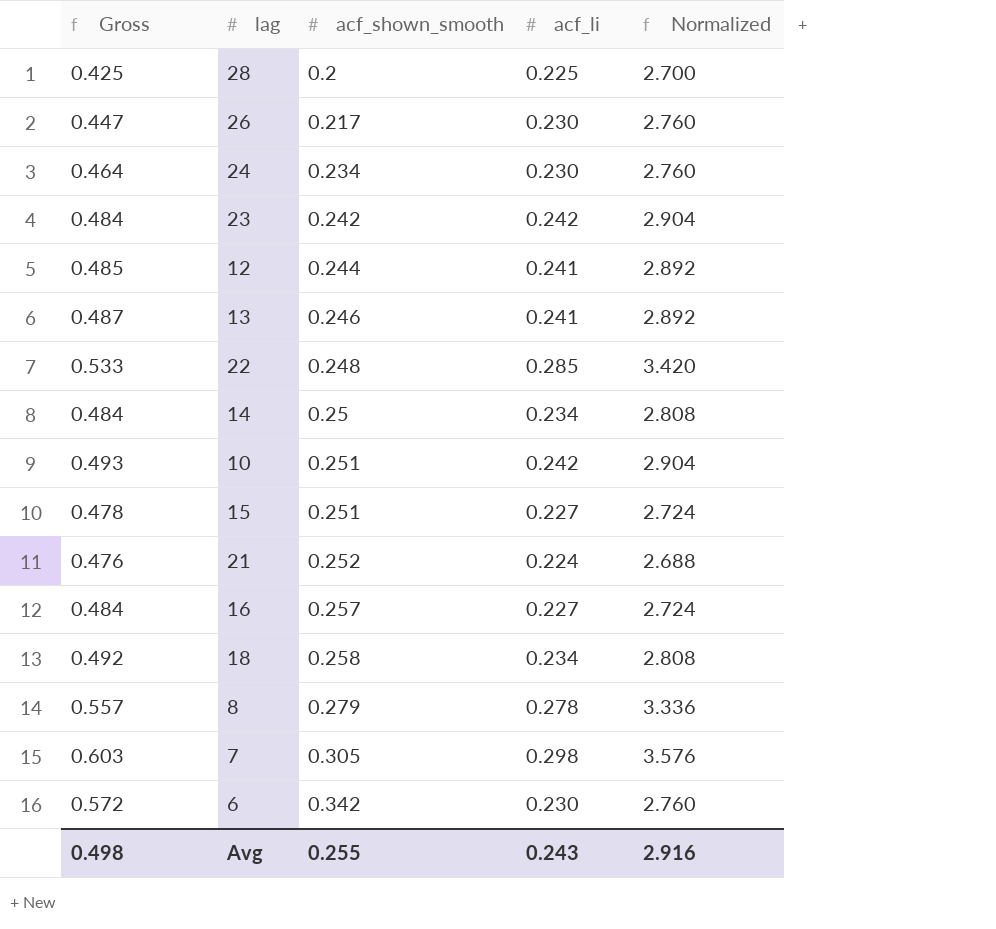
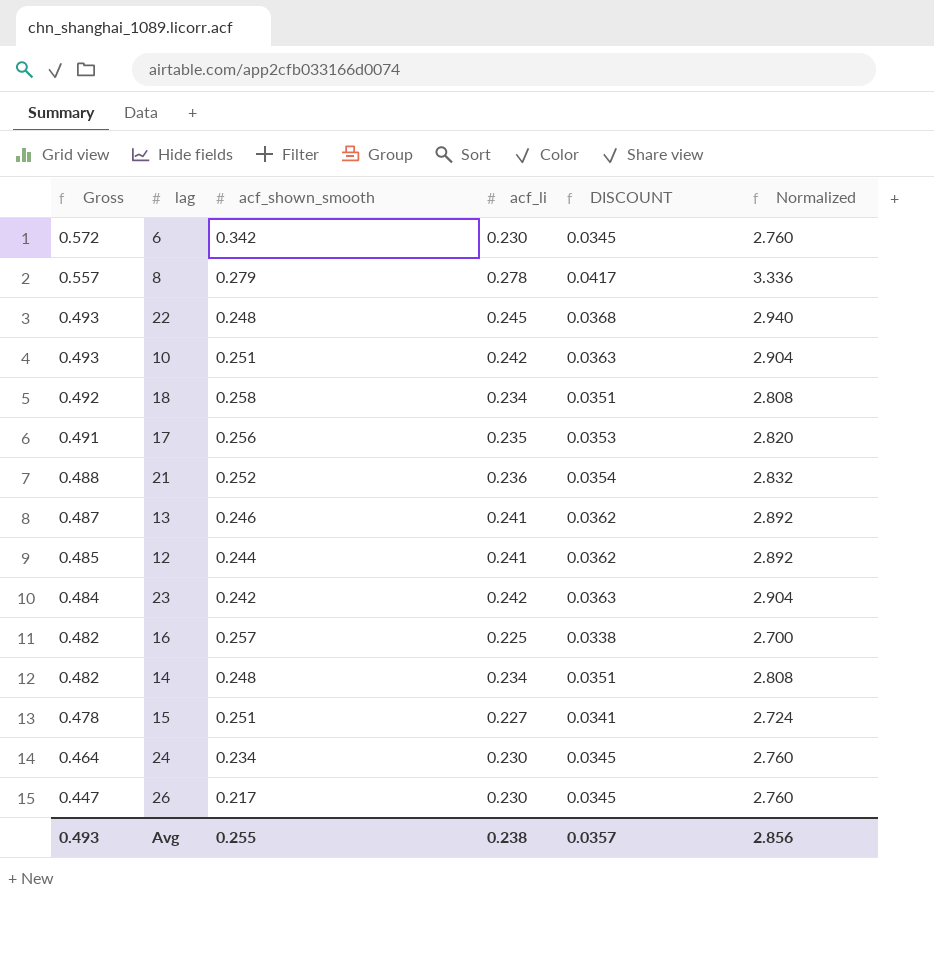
row order: acf_shown_smooth ascending -> Gross descending
column DISCOUNT | formula: none -> [acf_li] * 0.15
row 28: 0.425 | 0.2 | 0.225 | 2.700 -> none
row 7: 0.603 | 0.305 | 0.298 | 3.576 -> none
22 | Gross: 0.533 -> 0.493
22 | acf_li: 0.285 -> 0.245
22 | Normalized: 3.420 -> 2.940
row 17: none -> 0.491 | 0.256 | 0.235 | 0.0353 | 2.820
21 | Gross: 0.476 -> 0.488
21 | acf_li: 0.224 -> 0.236
21 | Normalized: 2.688 -> 2.832
16 | Gross: 0.484 -> 0.482
16 | acf_li: 0.227 -> 0.225
16 | Normalized: 2.724 -> 2.700
14 | Gross: 0.484 -> 0.482
14 | acf_shown_smooth: 0.25 -> 0.248
Avg | Gross: 0.498 -> 0.493
Avg | acf_li: 0.243 -> 0.238
Avg | Normalized: 2.916 -> 2.856

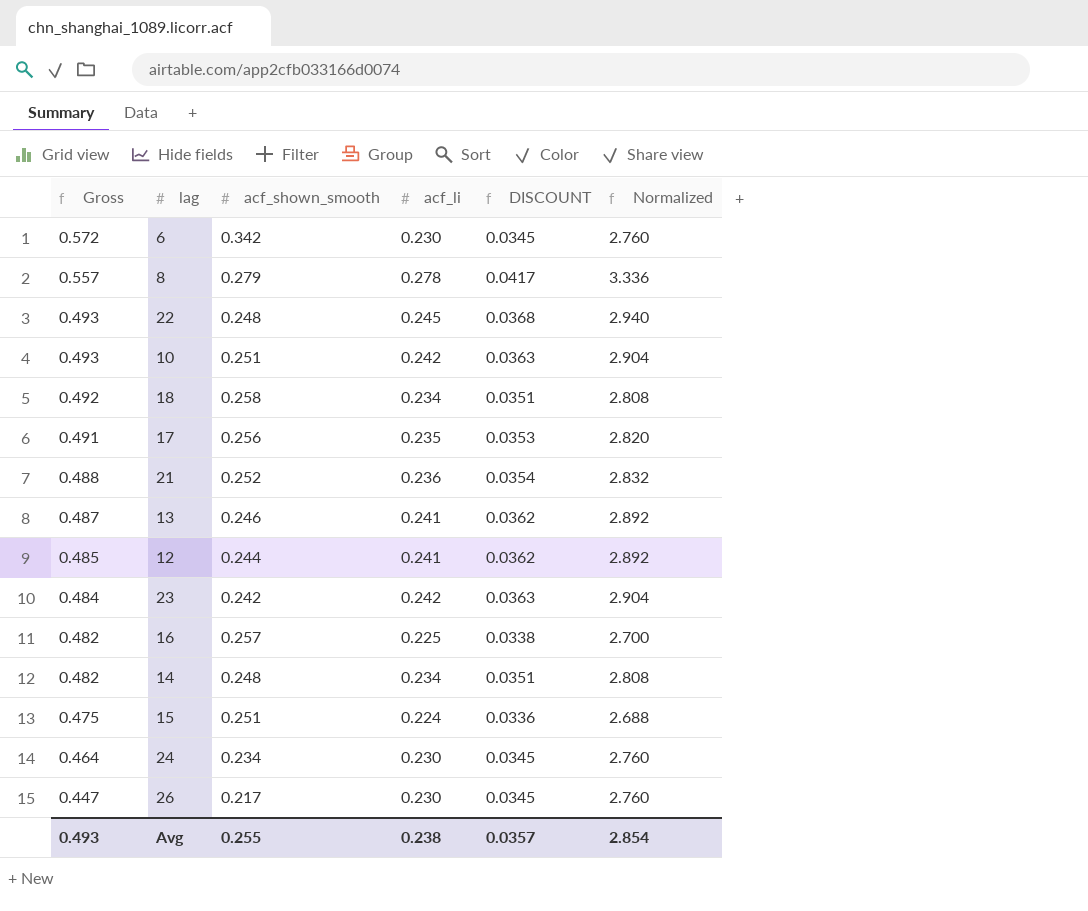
15 | Gross: 0.478 -> 0.475
15 | acf_li: 0.227 -> 0.224
15 | DISCOUNT: 0.0341 -> 0.0336
15 | Normalized: 2.724 -> 2.688
Avg | Normalized: 2.856 -> 2.854

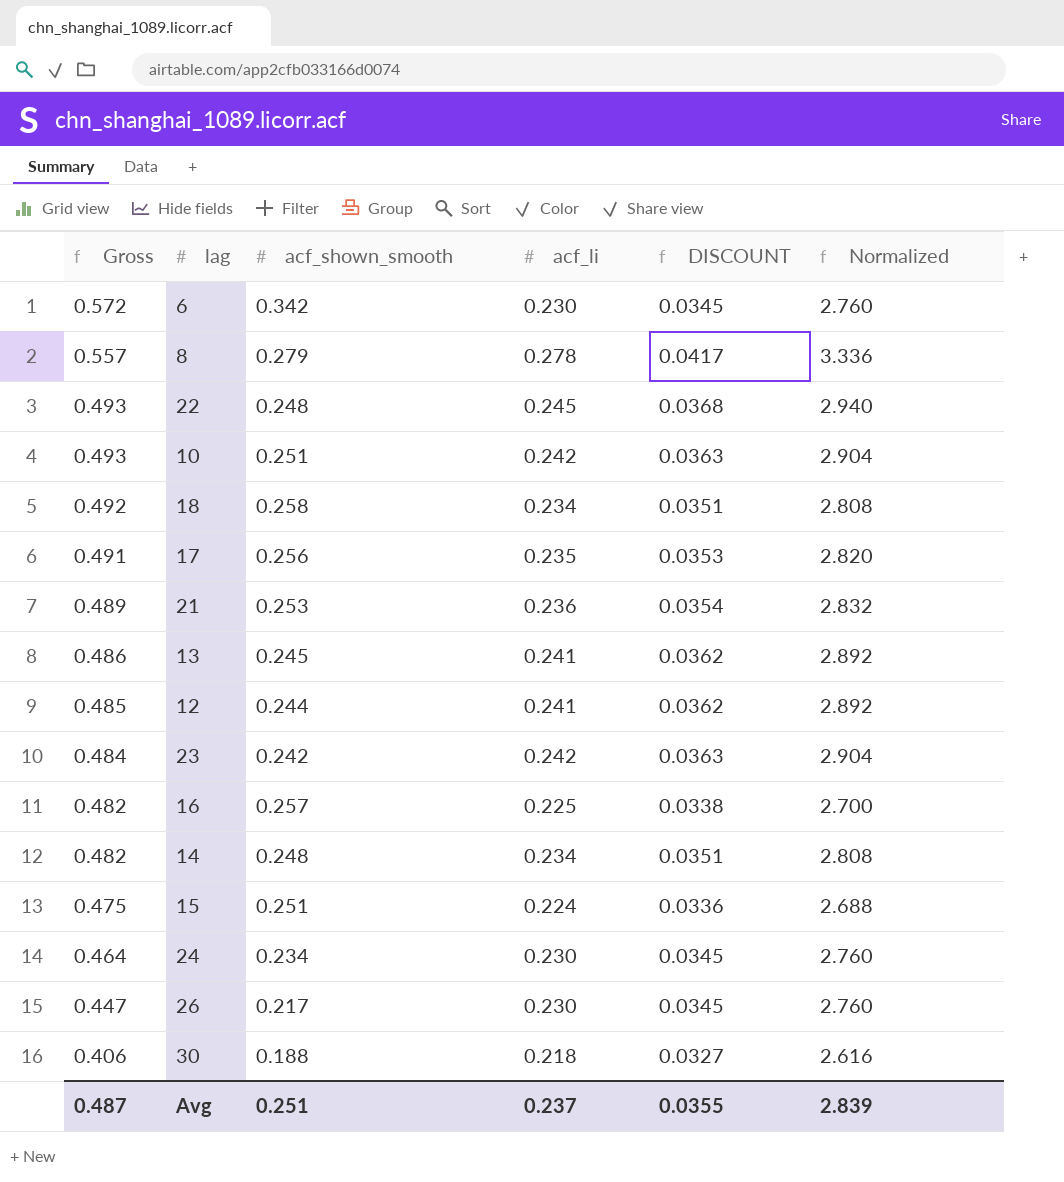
21 | Gross: 0.488 -> 0.489
21 | acf_shown_smooth: 0.252 -> 0.253
13 | Gross: 0.487 -> 0.486
13 | acf_shown_smooth: 0.246 -> 0.245
row 30: none -> 0.406 | 0.188 | 0.218 | 0.0327 | 2.616
Avg | Gross: 0.493 -> 0.487
Avg | acf_shown_smooth: 0.255 -> 0.251
Avg | acf_li: 0.238 -> 0.237
Avg | DISCOUNT: 0.0357 -> 0.0355
Avg | Normalized: 2.854 -> 2.839

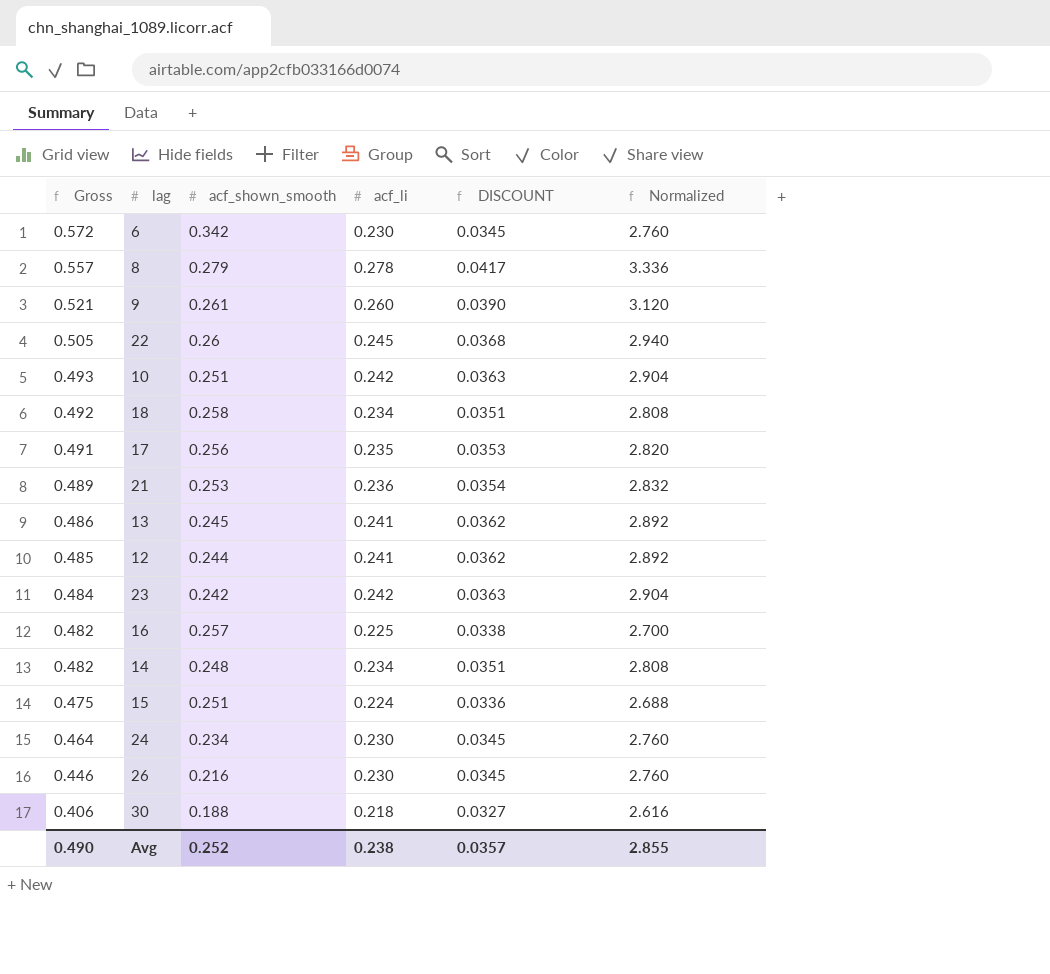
row 9: none -> 0.521 | 0.261 | 0.260 | 0.0390 | 3.120
22 | Gross: 0.493 -> 0.505
22 | acf_shown_smooth: 0.248 -> 0.26
26 | Gross: 0.447 -> 0.446
26 | acf_shown_smooth: 0.217 -> 0.216
Avg | Gross: 0.487 -> 0.490
Avg | acf_shown_smooth: 0.251 -> 0.252
Avg | acf_li: 0.237 -> 0.238
Avg | DISCOUNT: 0.0355 -> 0.0357
Avg | Normalized: 2.839 -> 2.855

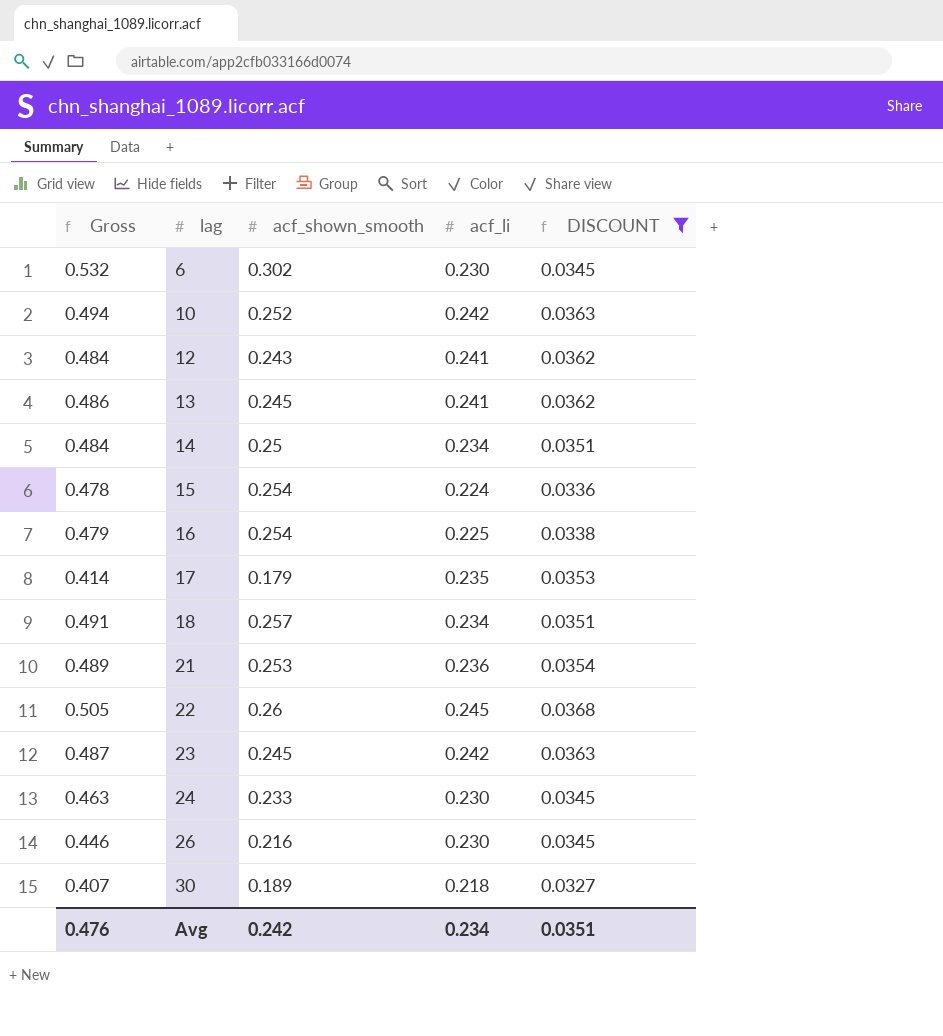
filter: none -> DISCOUNT <= 0.0368
row order: Gross descending -> lag ascending
column Normalized | formula: [acf_li] * 12 -> none
6 | Gross: 0.572 -> 0.532
6 | acf_shown_smooth: 0.342 -> 0.302
10 | Gross: 0.493 -> 0.494
10 | acf_shown_smooth: 0.251 -> 0.252
12 | Gross: 0.485 -> 0.484
12 | acf_shown_smooth: 0.244 -> 0.243
14 | Gross: 0.482 -> 0.484
14 | acf_shown_smooth: 0.248 -> 0.25
15 | Gross: 0.475 -> 0.478
15 | acf_shown_smooth: 0.251 -> 0.254
16 | Gross: 0.482 -> 0.479
16 | acf_shown_smooth: 0.257 -> 0.254
17 | Gross: 0.491 -> 0.414
17 | acf_shown_smooth: 0.256 -> 0.179
18 | Gross: 0.492 -> 0.491
18 | acf_shown_smooth: 0.258 -> 0.257
23 | Gross: 0.484 -> 0.487
23 | acf_shown_smooth: 0.242 -> 0.245
24 | Gross: 0.464 -> 0.463
24 | acf_shown_smooth: 0.234 -> 0.233
30 | Gross: 0.406 -> 0.407
30 | acf_shown_smooth: 0.188 -> 0.189
Avg | Gross: 0.490 -> 0.476
Avg | acf_shown_smooth: 0.252 -> 0.242
Avg | acf_li: 0.238 -> 0.234
Avg | DISCOUNT: 0.0357 -> 0.0351

